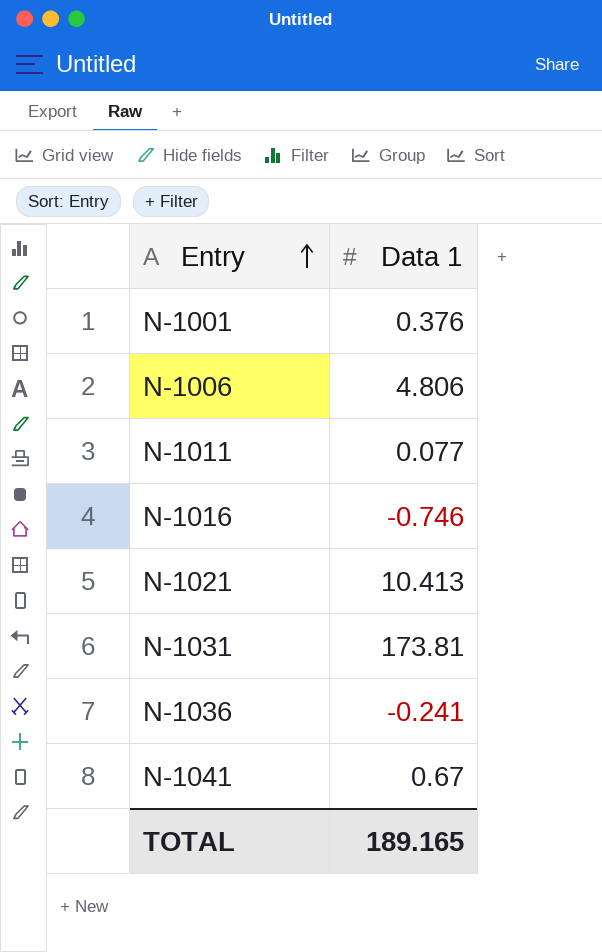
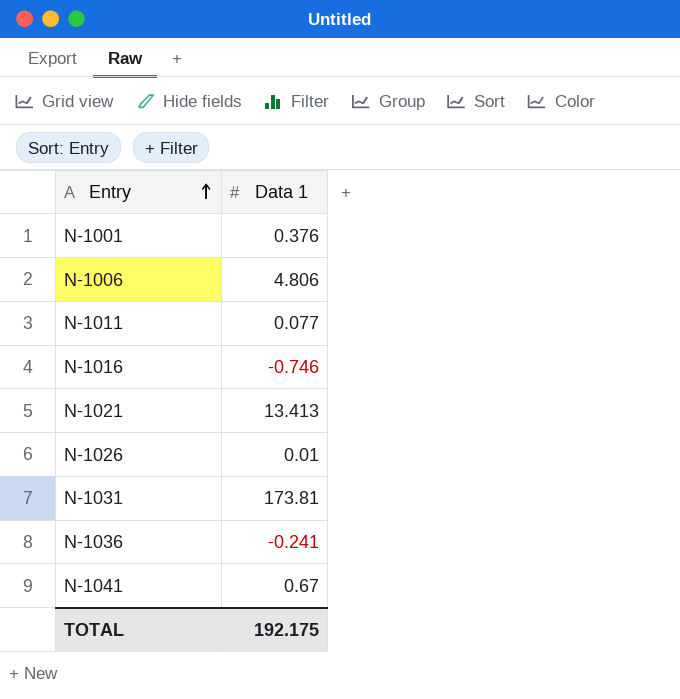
N-1021 | Data 1: 10.413 -> 13.413
row N-1026: none -> 0.01
TOTAL | Data 1: 189.165 -> 192.175

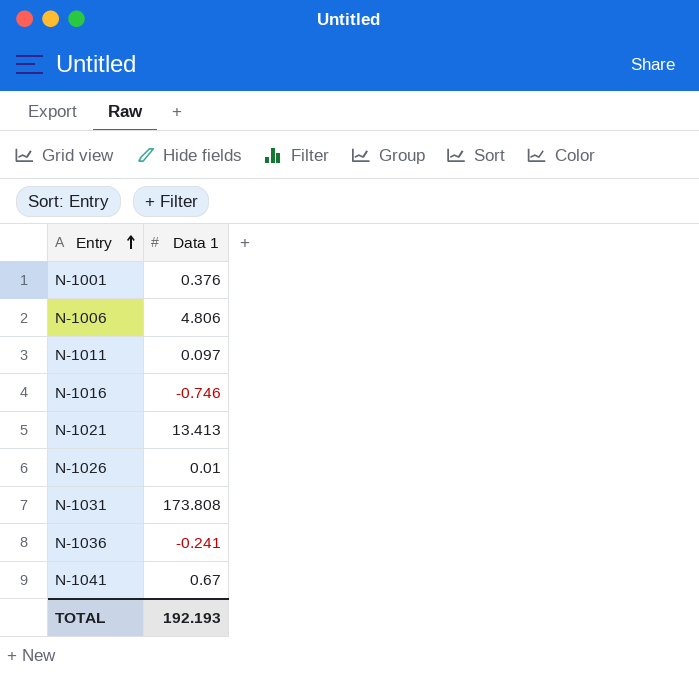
N-1011 | Data 1: 0.077 -> 0.097
N-1031 | Data 1: 173.81 -> 173.808
TOTAL | Data 1: 192.175 -> 192.193

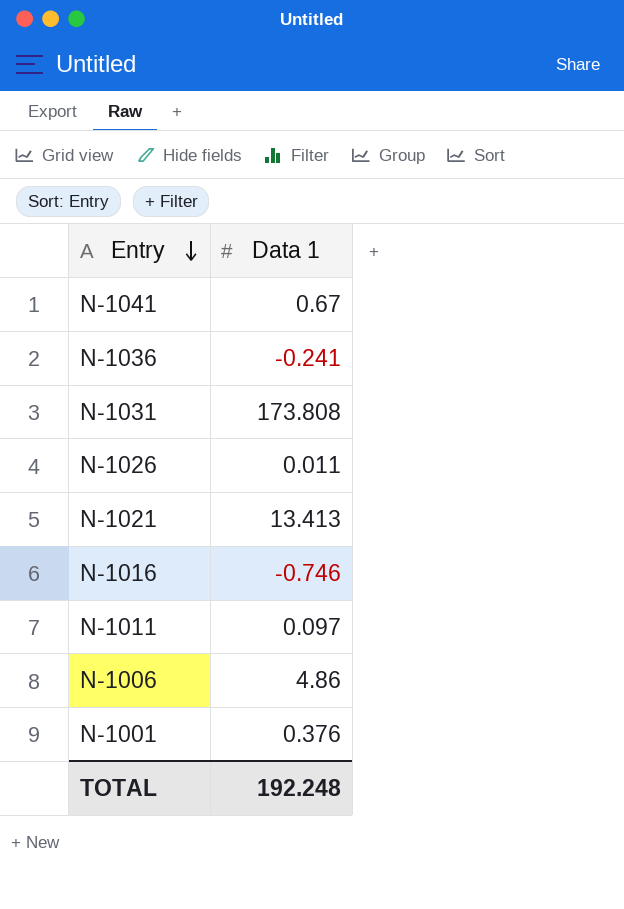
row order: Entry ascending -> Entry descending
N-1026 | Data 1: 0.01 -> 0.011
N-1006 | Data 1: 4.806 -> 4.86
TOTAL | Data 1: 192.193 -> 192.248

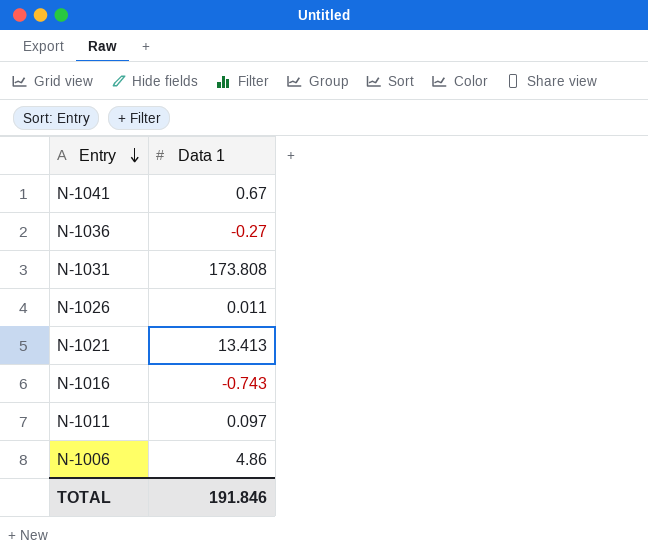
row N-1001: 0.376 -> none
N-1036 | Data 1: -0.241 -> -0.27
N-1016 | Data 1: -0.746 -> -0.743
TOTAL | Data 1: 192.248 -> 191.846

